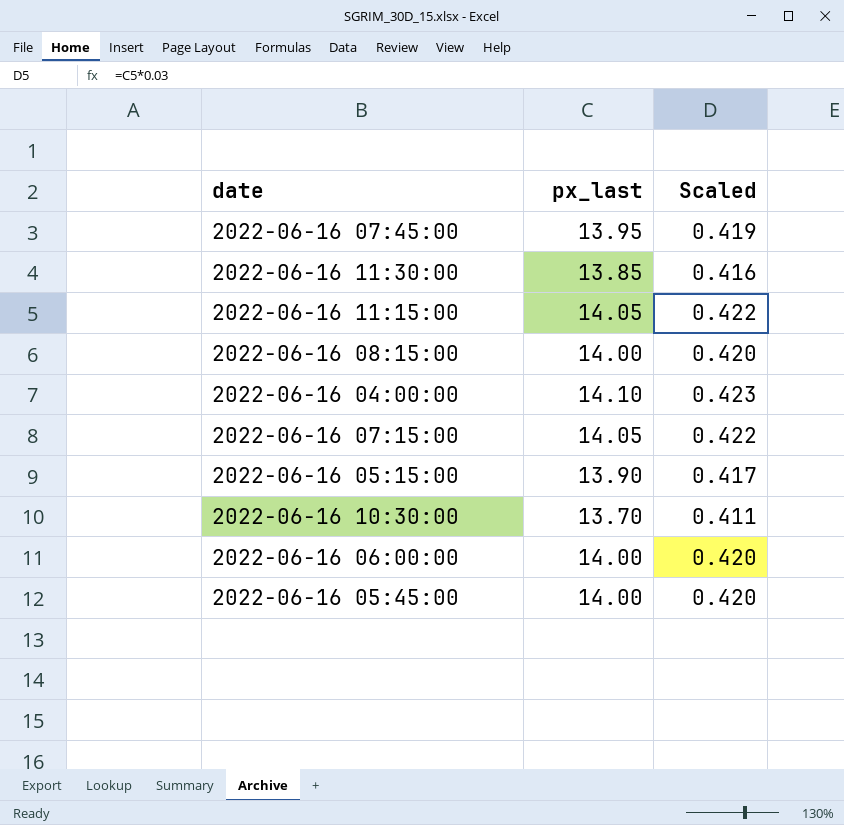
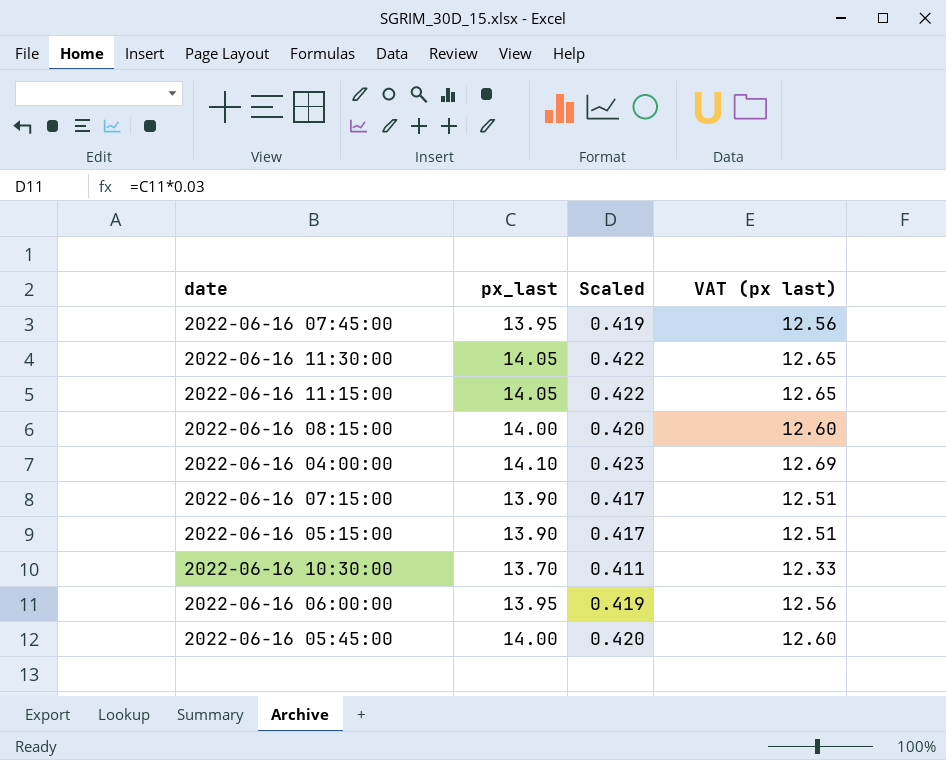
column VAT (px last) | formula: none -> [px_last] * 0.9
2022-06-16 11:30:00 | px_last: 13.85 -> 14.05
2022-06-16 11:30:00 | Scaled: 0.416 -> 0.422
2022-06-16 07:15:00 | px_last: 14.05 -> 13.90
2022-06-16 07:15:00 | Scaled: 0.422 -> 0.417
2022-06-16 06:00:00 | px_last: 14.00 -> 13.95
2022-06-16 06:00:00 | Scaled: 0.420 -> 0.419

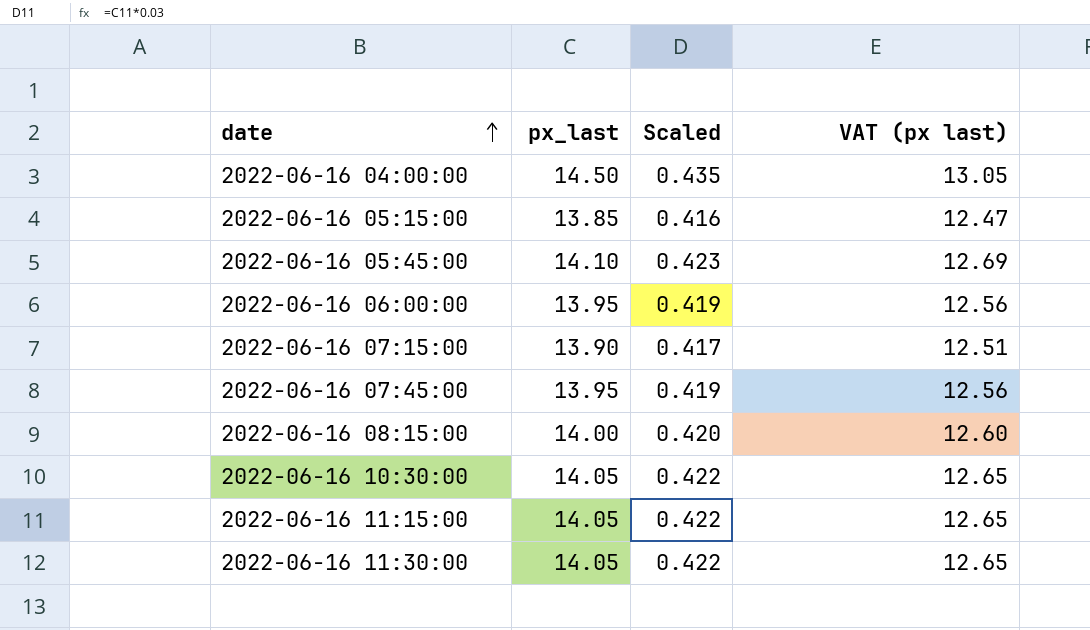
row order: none -> date ascending
2022-06-16 04:00:00 | px_last: 14.10 -> 14.50
2022-06-16 04:00:00 | Scaled: 0.423 -> 0.435
2022-06-16 04:00:00 | VAT (px last): 12.69 -> 13.05
2022-06-16 05:15:00 | px_last: 13.90 -> 13.85
2022-06-16 05:15:00 | Scaled: 0.417 -> 0.416
2022-06-16 05:15:00 | VAT (px last): 12.51 -> 12.47
2022-06-16 05:45:00 | px_last: 14.00 -> 14.10
2022-06-16 05:45:00 | Scaled: 0.420 -> 0.423
2022-06-16 05:45:00 | VAT (px last): 12.60 -> 12.69
2022-06-16 10:30:00 | px_last: 13.70 -> 14.05
2022-06-16 10:30:00 | Scaled: 0.411 -> 0.422
2022-06-16 10:30:00 | VAT (px last): 12.33 -> 12.65

